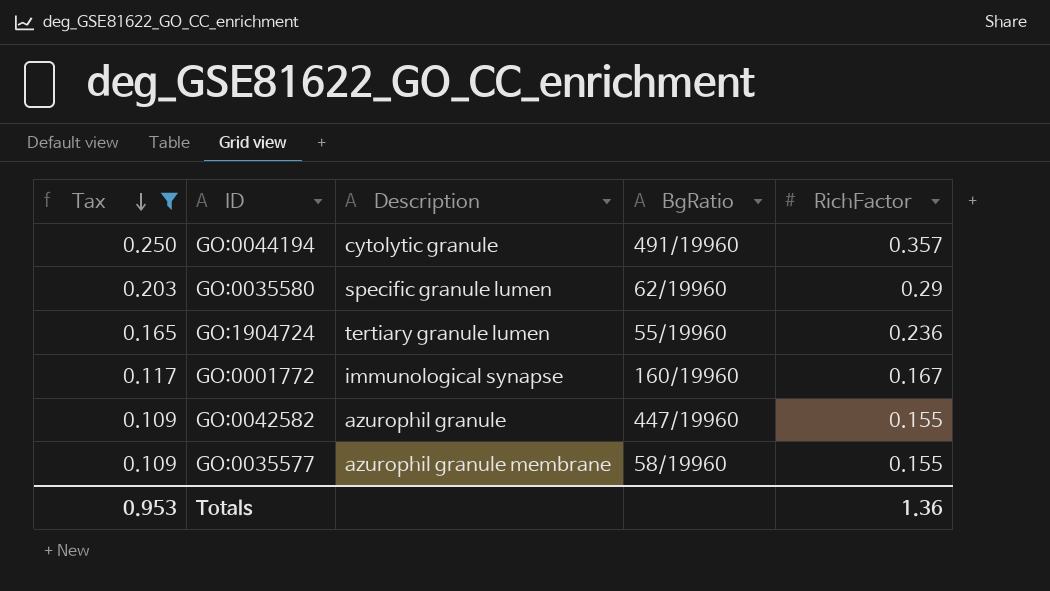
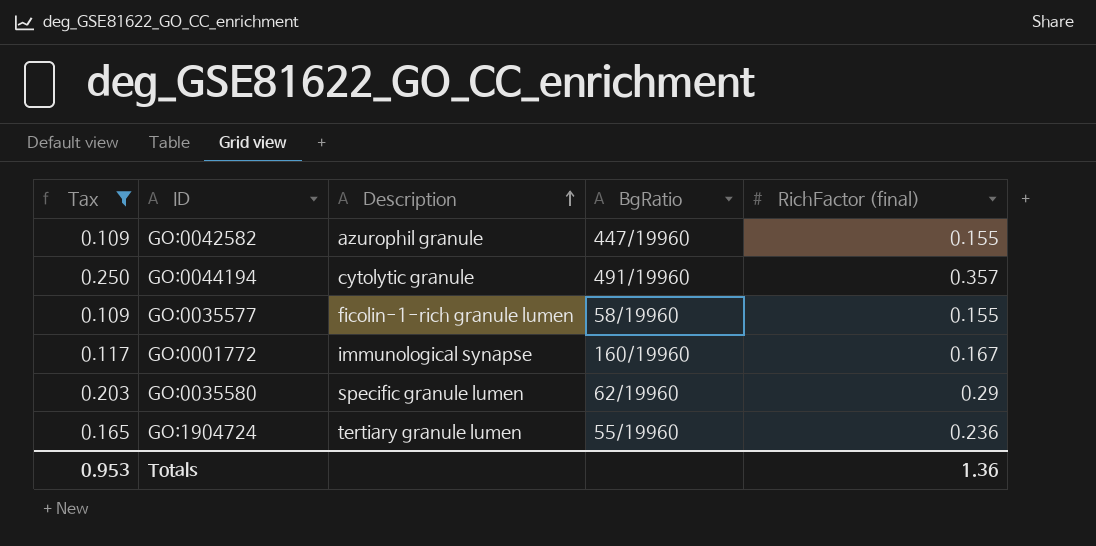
row order: Tax descending -> Description ascending
column name: RichFactor -> RichFactor (final)
GO:0035577 | Description: azurophil granule membrane -> ficolin-1-rich granule lumen

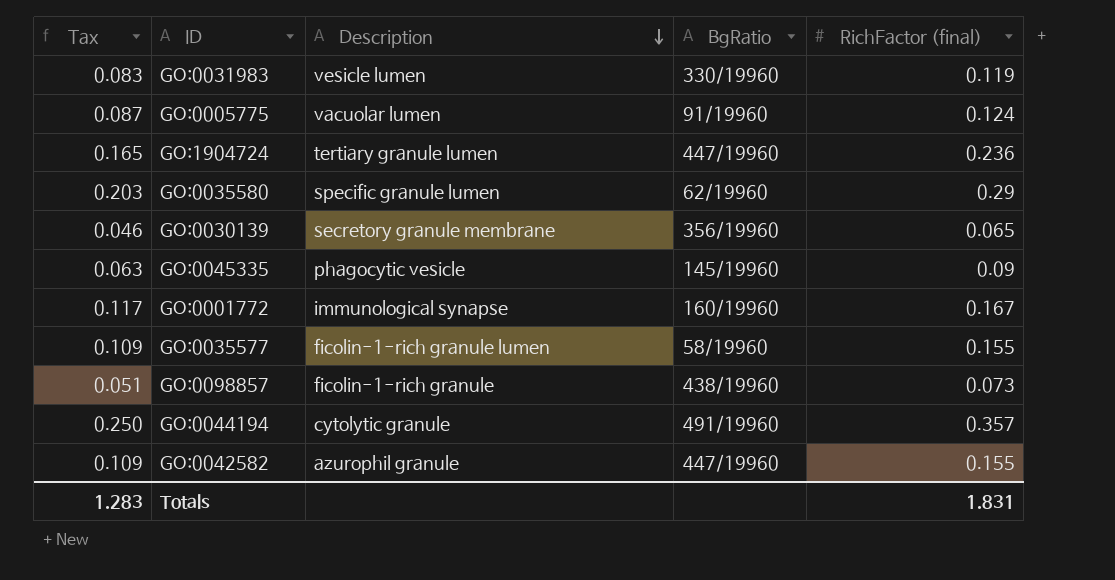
filter: Tax >= 0.109 -> none
row order: Description ascending -> Description descending
GO:1904724 | BgRatio: 55/19960 -> 447/19960
Totals | Tax: 0.953 -> 1.283
Totals | RichFactor (final): 1.36 -> 1.831

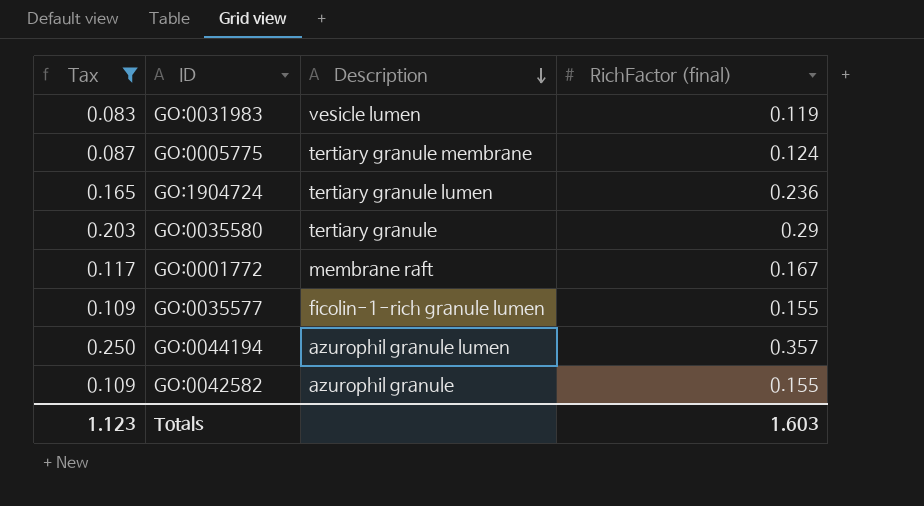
filter: none -> Tax >= 0.083
column BgRatio | position: 4 -> none
GO:0005775 | Description: vacuolar lumen -> tertiary granule membrane
GO:0035580 | Description: specific granule lumen -> tertiary granule
GO:0001772 | Description: immunological synapse -> membrane raft
GO:0044194 | Description: cytolytic granule -> azurophil granule lumen
Totals | Tax: 1.283 -> 1.123
Totals | RichFactor (final): 1.831 -> 1.603

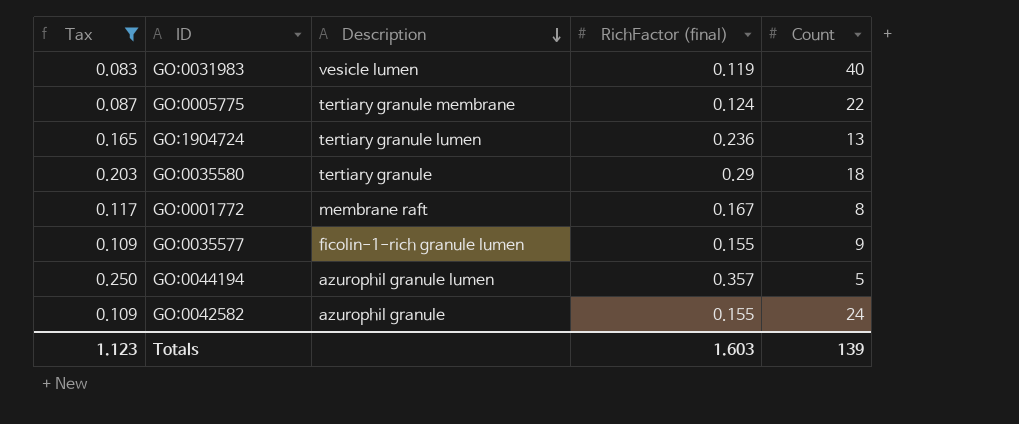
column Count | position: none -> 5

